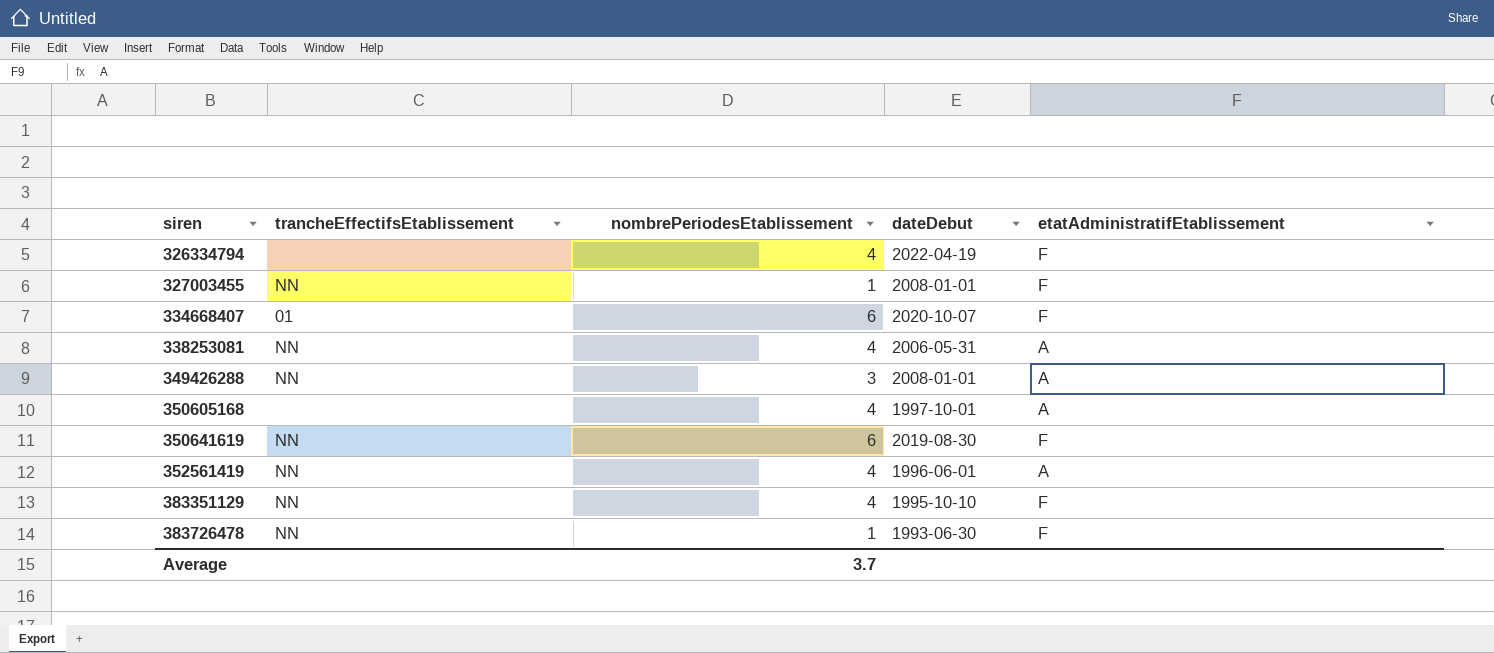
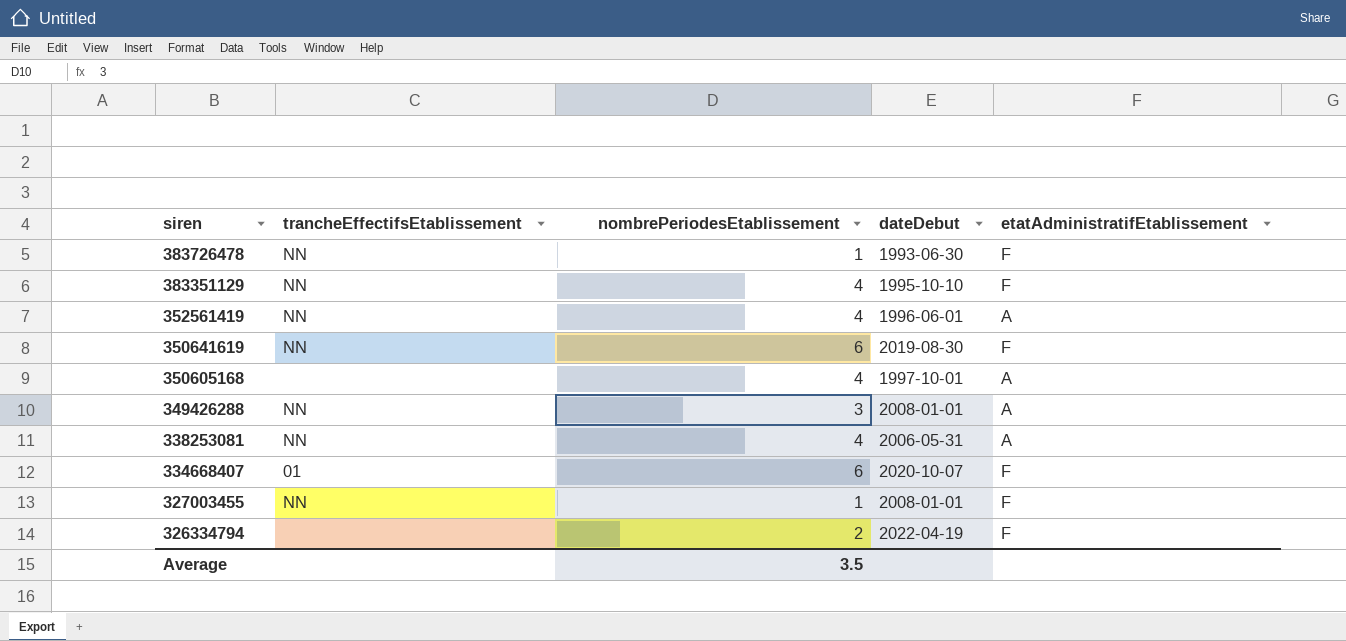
row order: siren ascending -> siren descending
326334794 | nombrePeriodesEtablissement: 4 -> 2
Average | nombrePeriodesEtablissement: 3.7 -> 3.5

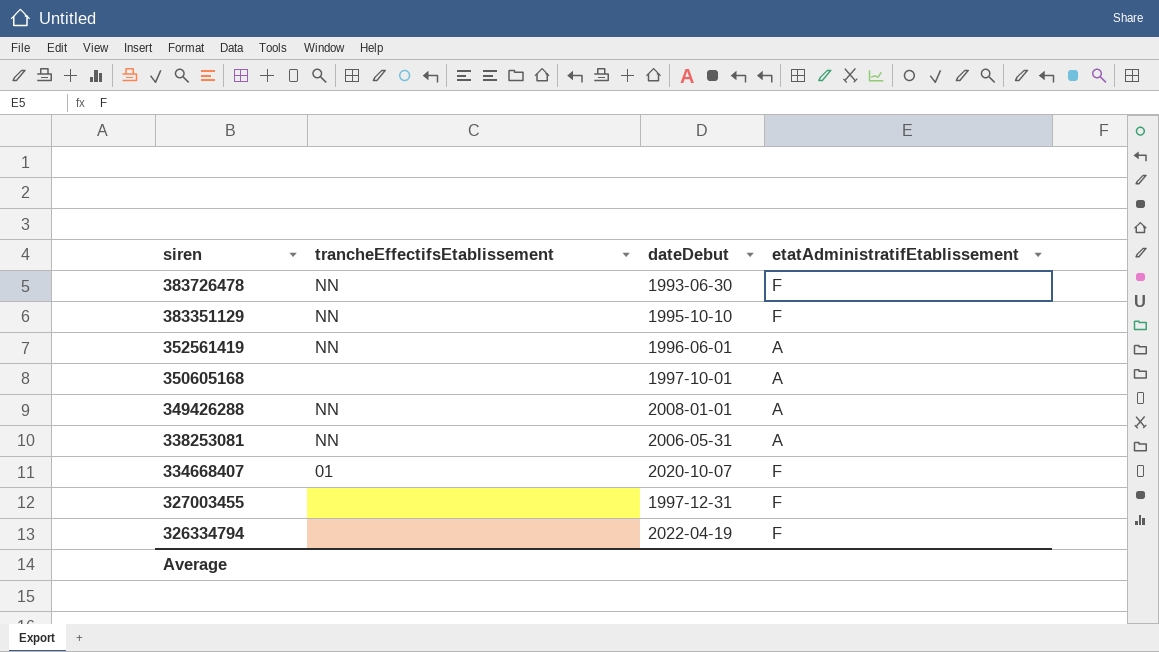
column nombrePeriodesEtablissement | position: 3 -> none
row 350641619: NN | 6 | 2019-08-30 | F -> none
327003455 | trancheEffectifsEtablissement: NN -> none
327003455 | dateDebut: 2008-01-01 -> 1997-12-31

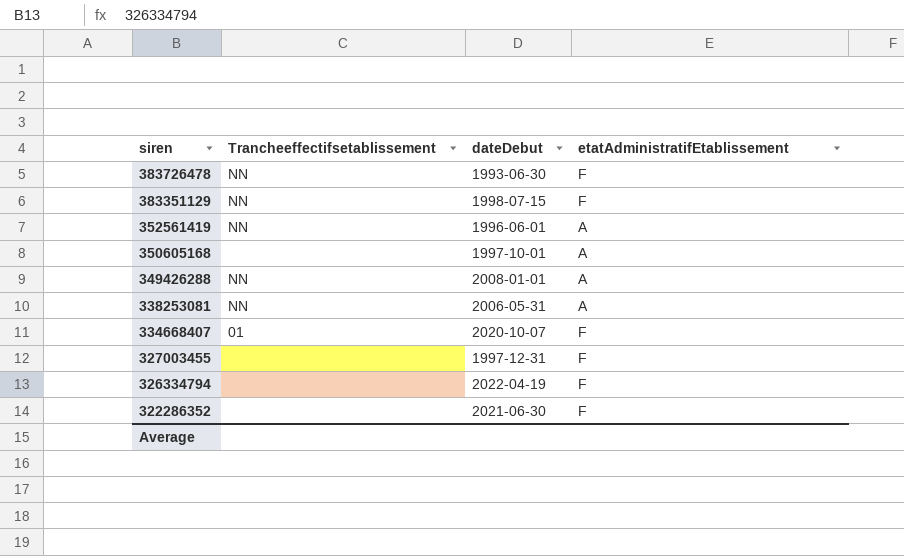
column name: trancheEffectifsEtablissement -> Trancheeffectifsetablissement
383351129 | dateDebut: 1995-10-10 -> 1998-07-15
row 322286352: none -> none | 2021-06-30 | F

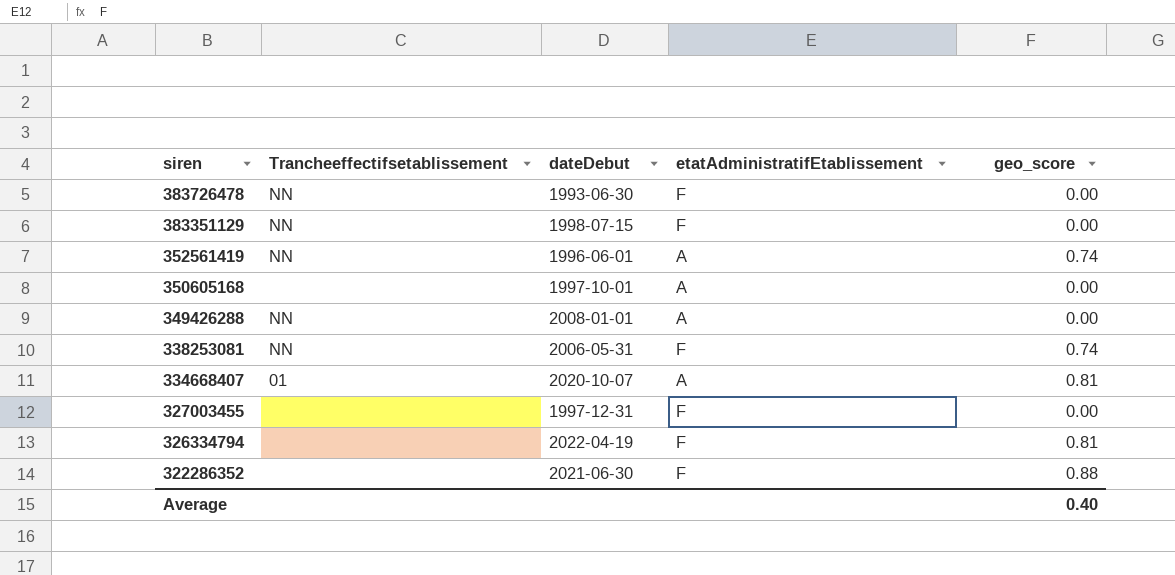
column geo_score | position: none -> 5
338253081 | etatAdministratifEtablissement: A -> F
334668407 | etatAdministratifEtablissement: F -> A

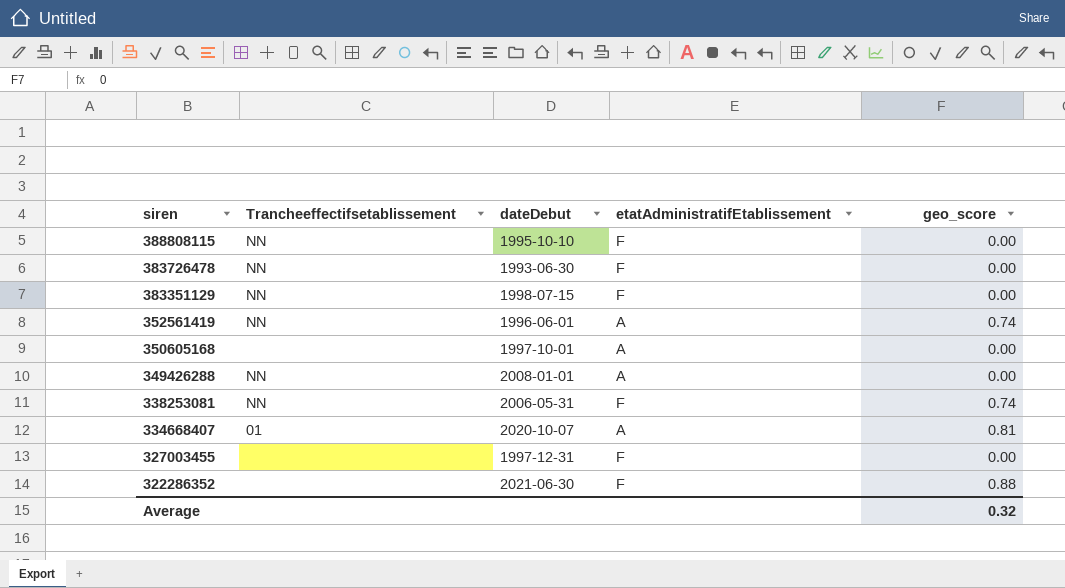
row 326334794: none | 2022-04-19 | F | 0.81 -> none
row 388808115: none -> NN | 1995-10-10 | F | 0.00
Average | geo_score: 0.40 -> 0.32

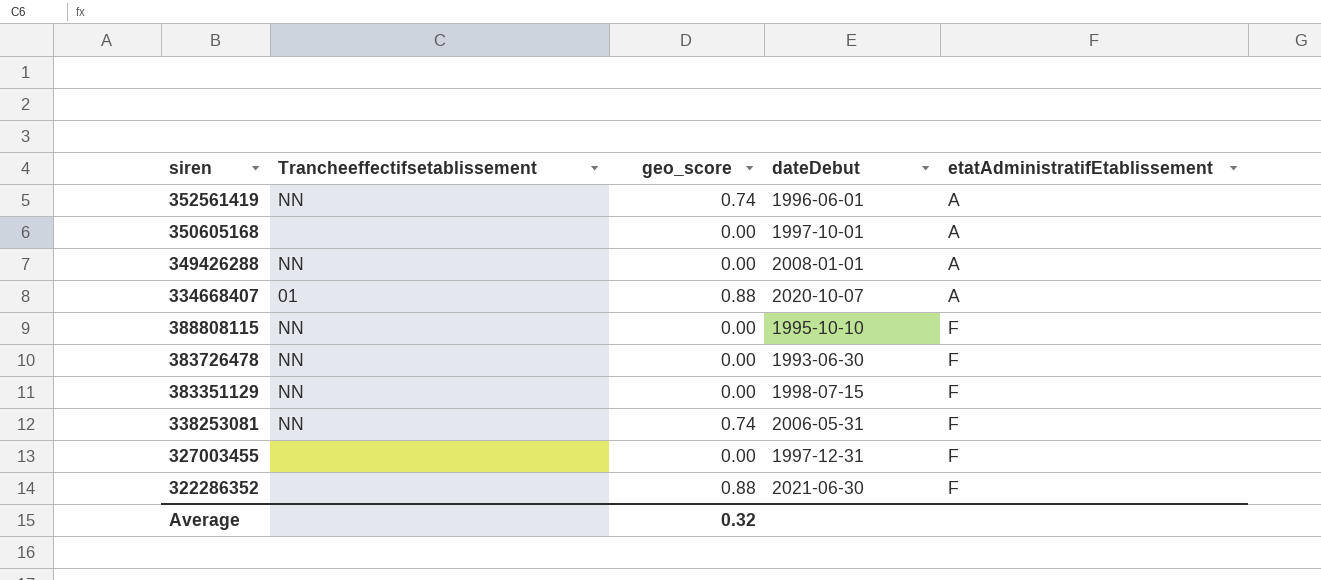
row order: siren descending -> etatAdministratifEtablissement ascending
column geo_score | position: 5 -> 3
334668407 | geo_score: 0.81 -> 0.88

